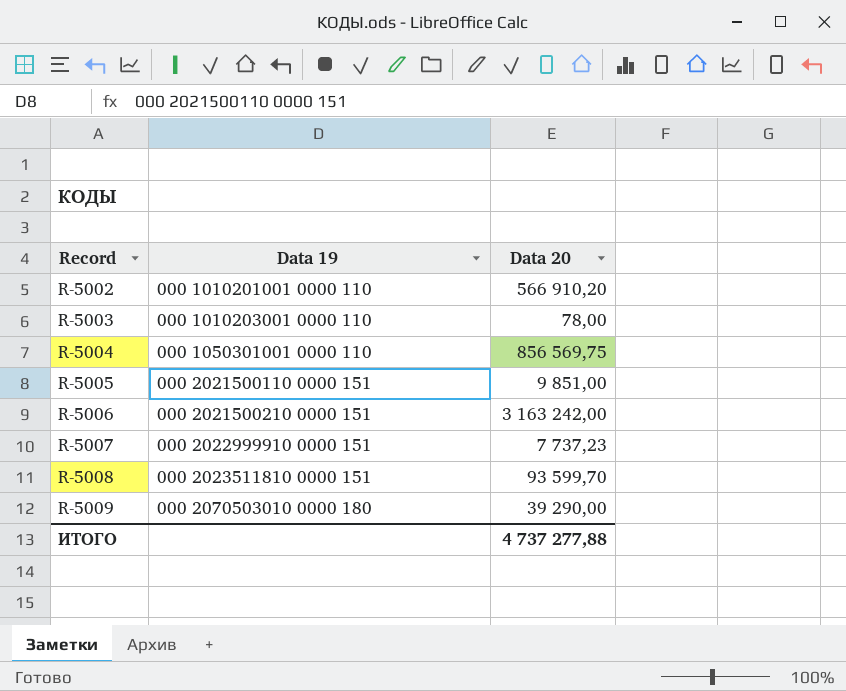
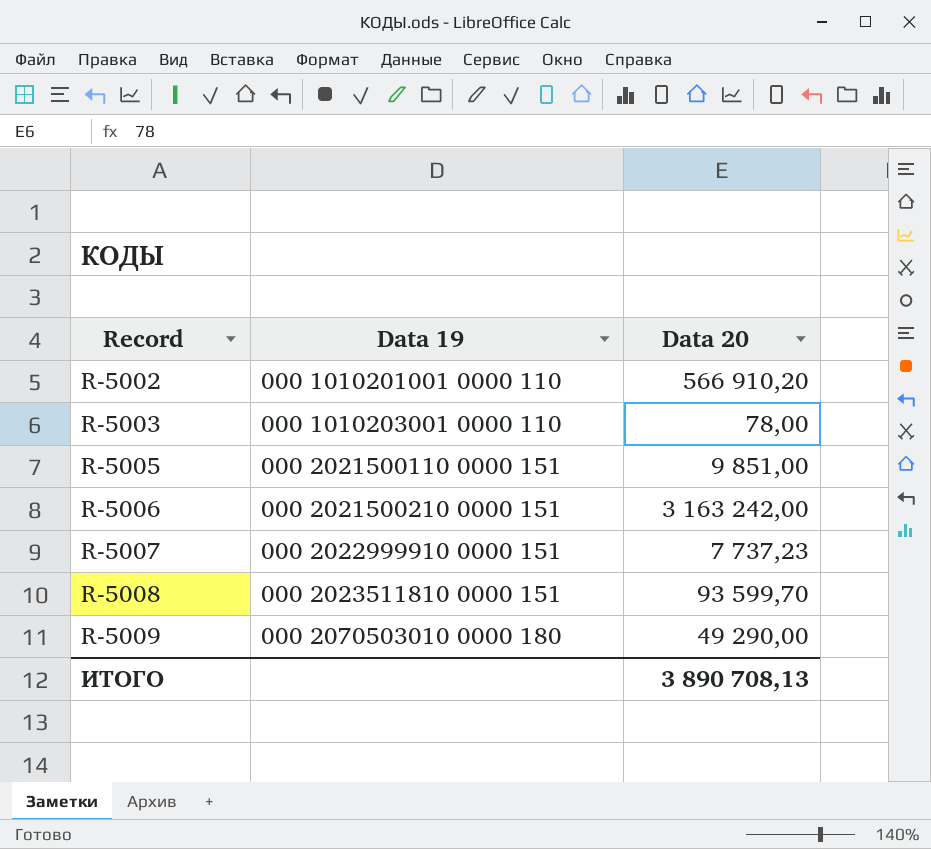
row R-5004: 000 1050301001 0000 110 | 856 569,75 -> none
R-5009 | Data 20: 39 290,00 -> 49 290,00
ИТОГО | Data 20: 4 737 277,88 -> 3 890 708,13

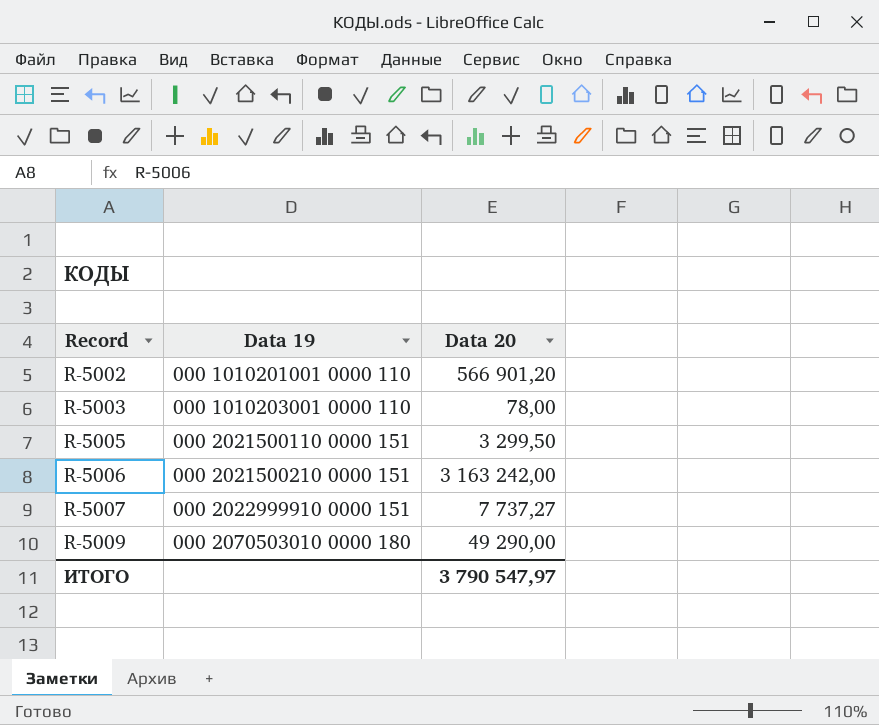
row R-5008: 000 2023511810 0000 151 | 93 599,70 -> none
R-5002 | Data 20: 566 910,20 -> 566 901,20
R-5005 | Data 20: 9 851,00 -> 3 299,50
R-5007 | Data 20: 7 737,23 -> 7 737,27
ИТОГО | Data 20: 3 890 708,13 -> 3 790 547,97

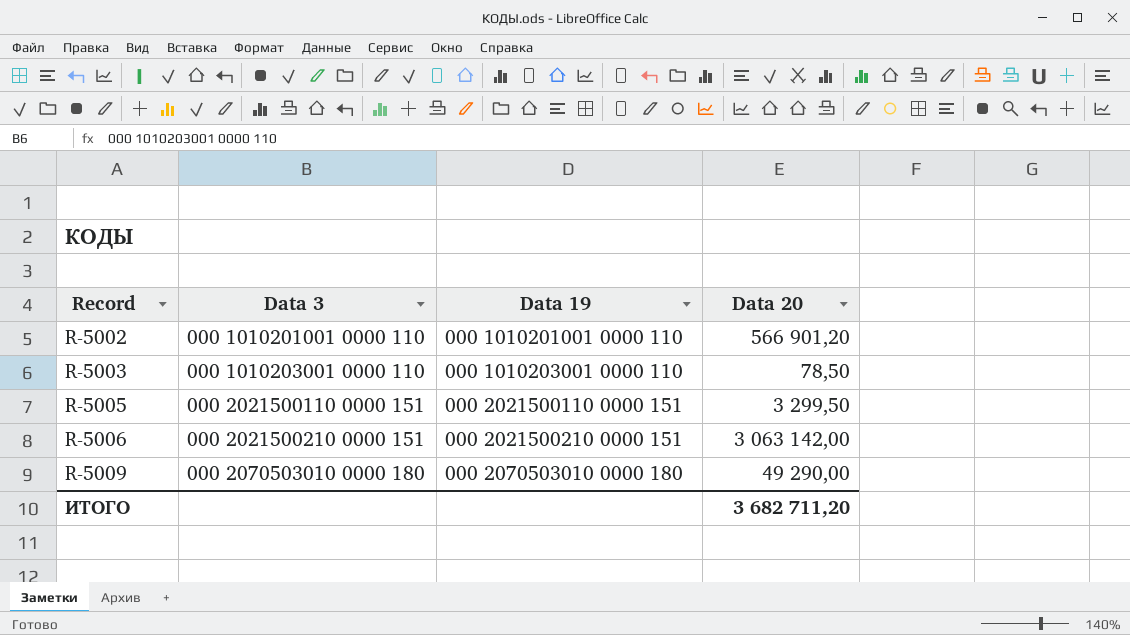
column Data 3 | position: none -> 2
row R-5007: 000 2022999910 0000 151 | 7 737,27 -> none
R-5003 | Data 20: 78,00 -> 78,50
R-5006 | Data 20: 3 163 242,00 -> 3 063 142,00
ИТОГО | Data 20: 3 790 547,97 -> 3 682 711,20

